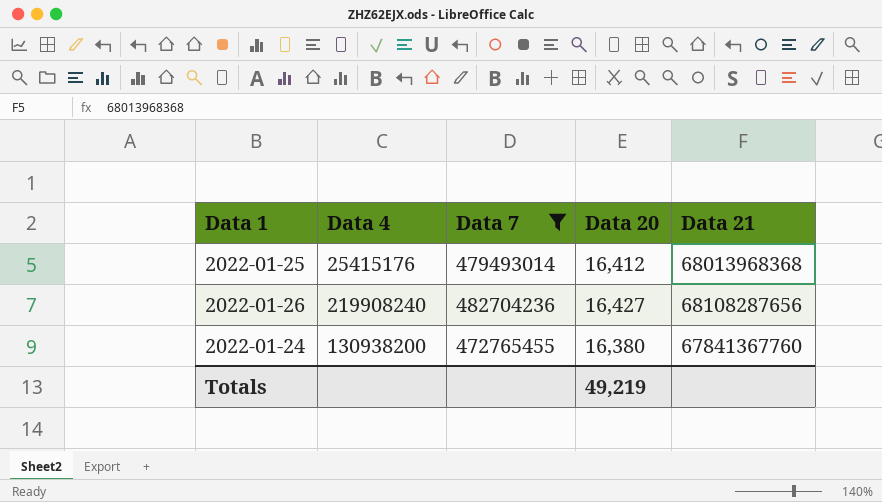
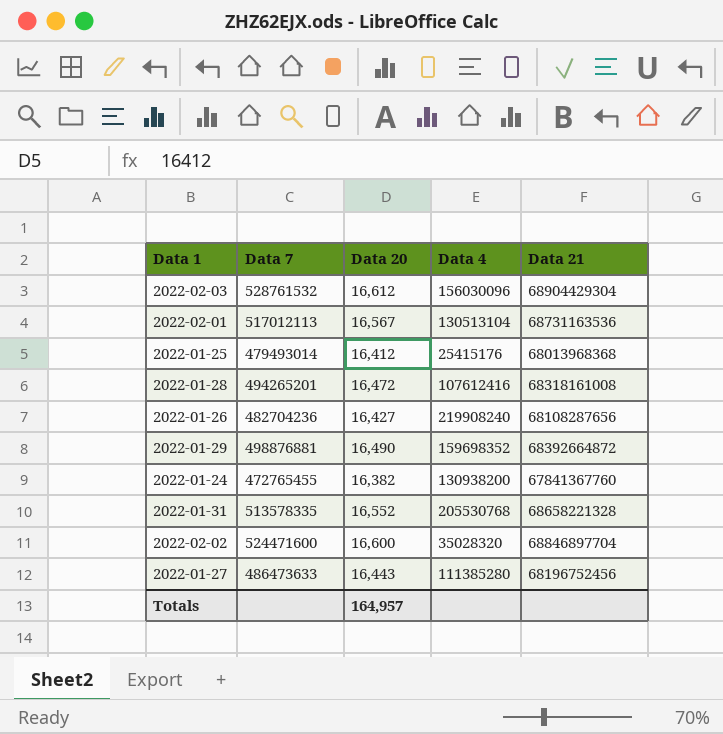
filter: Data 7 <= 482704236 -> none
column Data 4 | position: 2 -> 4
2022-01-24 | Data 20: 16,380 -> 16,382
Totals | Data 20: 49,219 -> 164,957

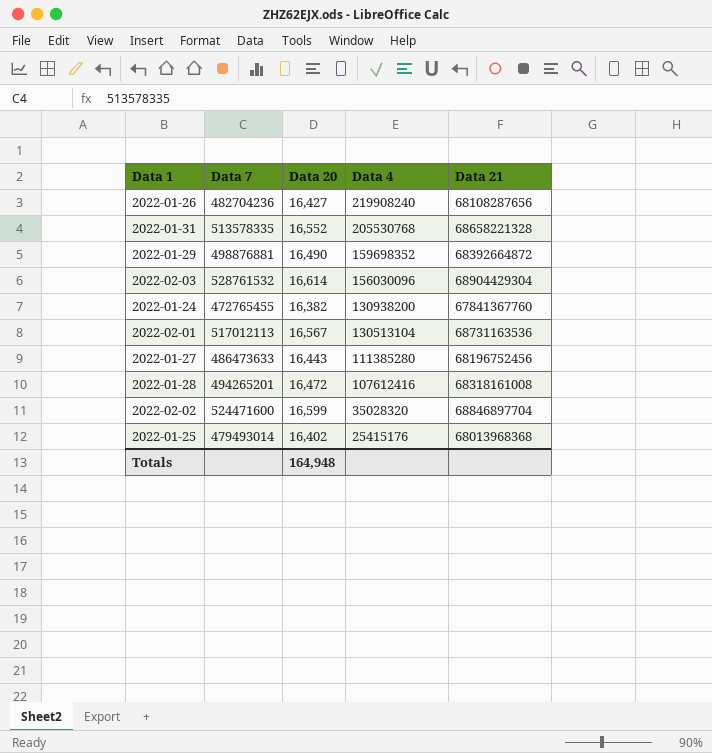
row order: none -> Data 4 descending
2022-02-03 | Data 20: 16,612 -> 16,614
2022-02-02 | Data 20: 16,600 -> 16,599
2022-01-25 | Data 20: 16,412 -> 16,402
Totals | Data 20: 164,957 -> 164,948

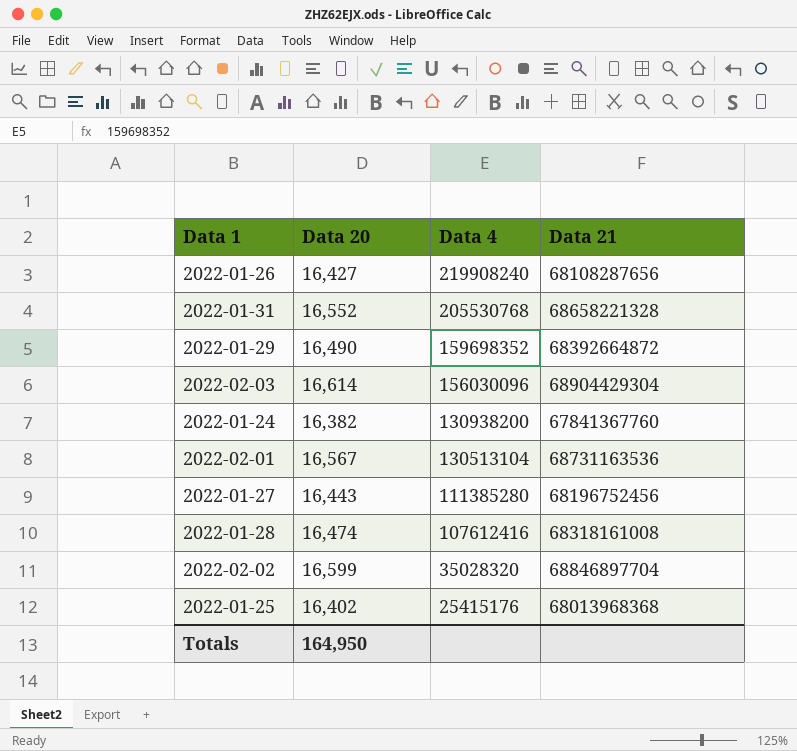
column Data 7 | position: 2 -> none
2022-01-28 | Data 20: 16,472 -> 16,474
Totals | Data 20: 164,948 -> 164,950

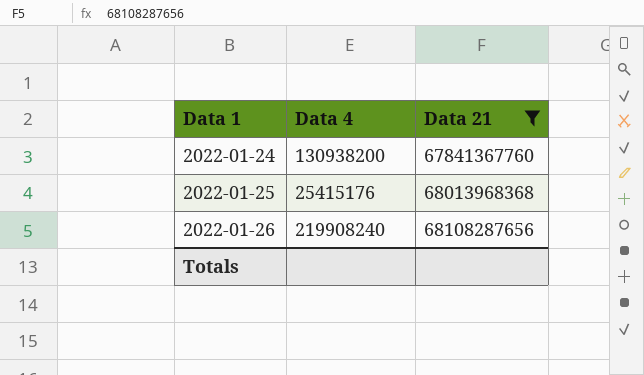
filter: none -> Data 21 <= 68108287656
row order: Data 4 descending -> Data 1 ascending
column Data 20 | position: 2 -> none

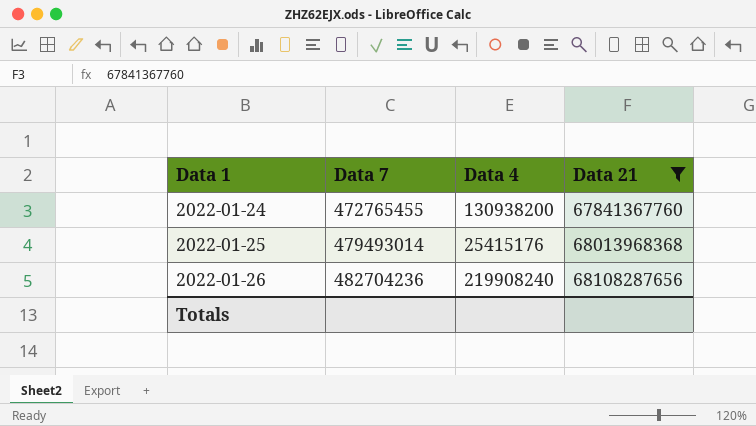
column Data 7 | position: none -> 2

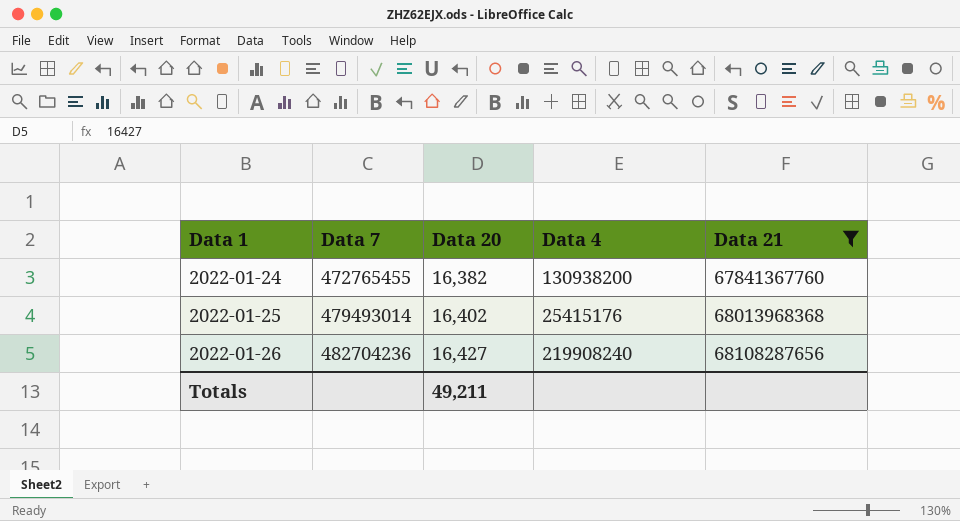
column Data 20 | position: none -> 3

